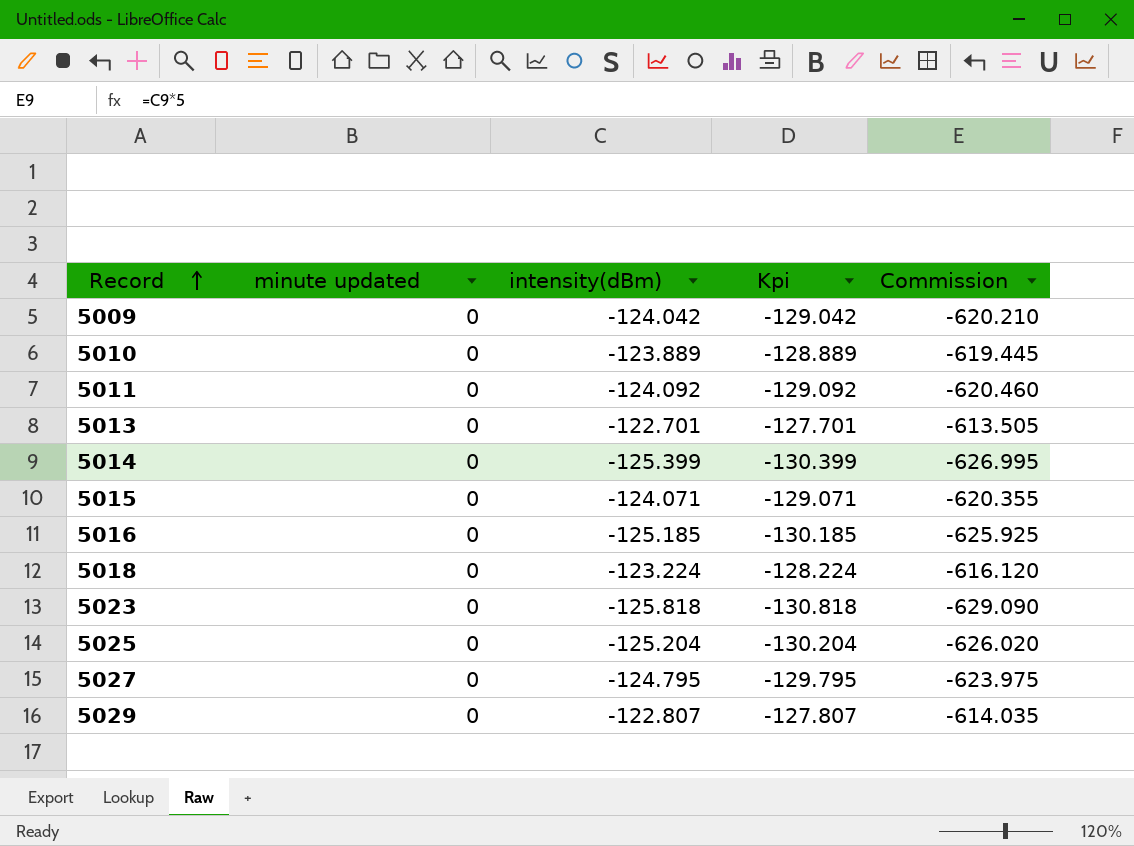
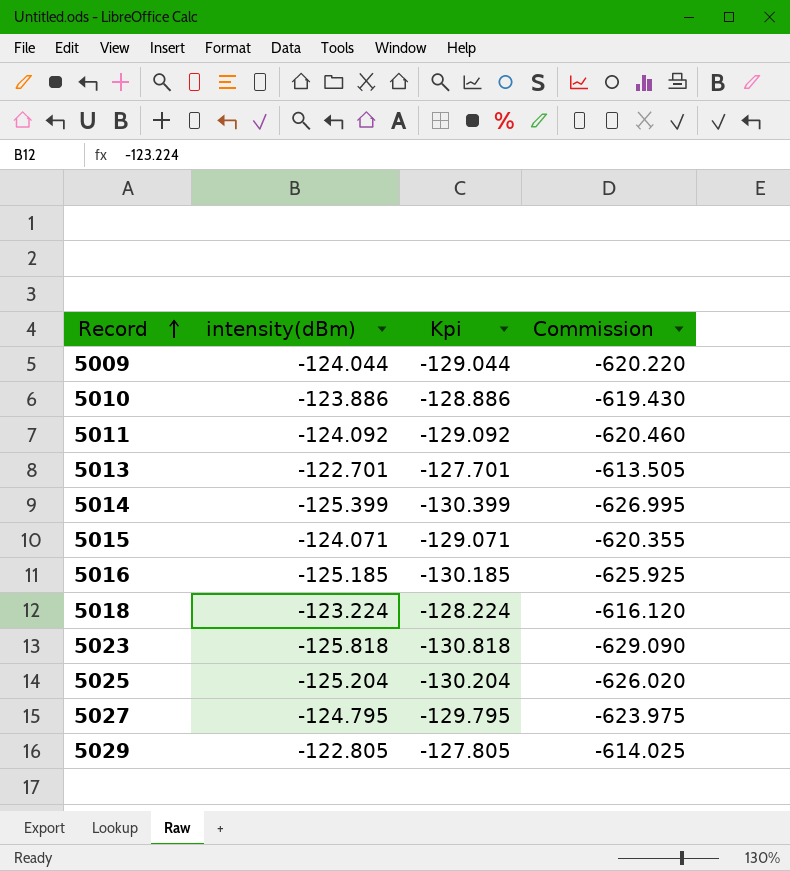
column minute updated | position: 2 -> none
5009 | intensity(dBm): -124.042 -> -124.044
5009 | Kpi: -129.042 -> -129.044
5009 | Commission: -620.210 -> -620.220
5010 | intensity(dBm): -123.889 -> -123.886
5010 | Kpi: -128.889 -> -128.886
5010 | Commission: -619.445 -> -619.430
5029 | intensity(dBm): -122.807 -> -122.805
5029 | Kpi: -127.807 -> -127.805
5029 | Commission: -614.035 -> -614.025

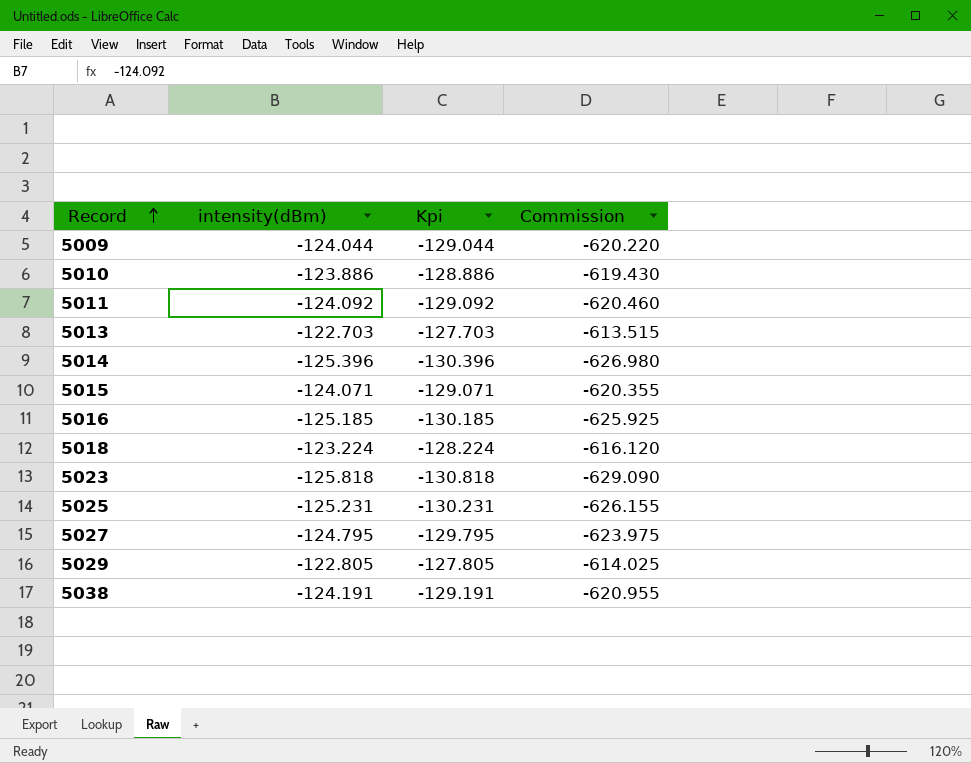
5013 | intensity(dBm): -122.701 -> -122.703
5013 | Kpi: -127.701 -> -127.703
5013 | Commission: -613.505 -> -613.515
5014 | intensity(dBm): -125.399 -> -125.396
5014 | Kpi: -130.399 -> -130.396
5014 | Commission: -626.995 -> -626.980
5025 | intensity(dBm): -125.204 -> -125.231
5025 | Kpi: -130.204 -> -130.231
5025 | Commission: -626.020 -> -626.155
row 5038: none -> -124.191 | -129.191 | -620.955

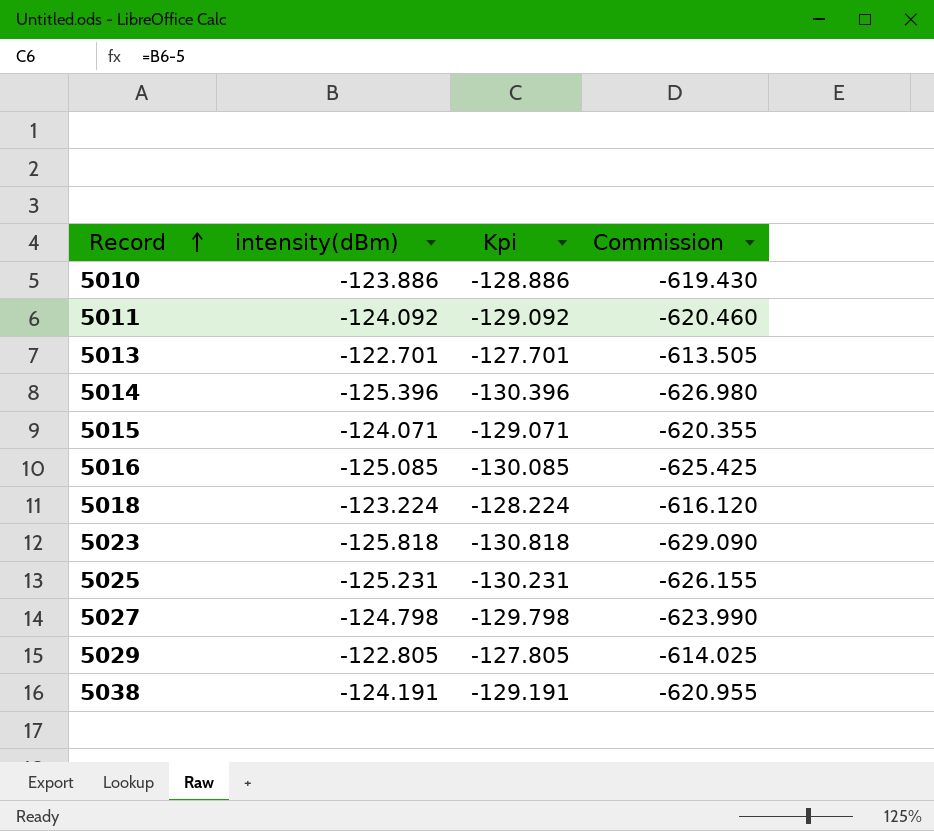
row 5009: -124.044 | -129.044 | -620.220 -> none
5013 | intensity(dBm): -122.703 -> -122.701
5013 | Kpi: -127.703 -> -127.701
5013 | Commission: -613.515 -> -613.505
5016 | intensity(dBm): -125.185 -> -125.085
5016 | Kpi: -130.185 -> -130.085
5016 | Commission: -625.925 -> -625.425
5027 | intensity(dBm): -124.795 -> -124.798
5027 | Kpi: -129.795 -> -129.798
5027 | Commission: -623.975 -> -623.990

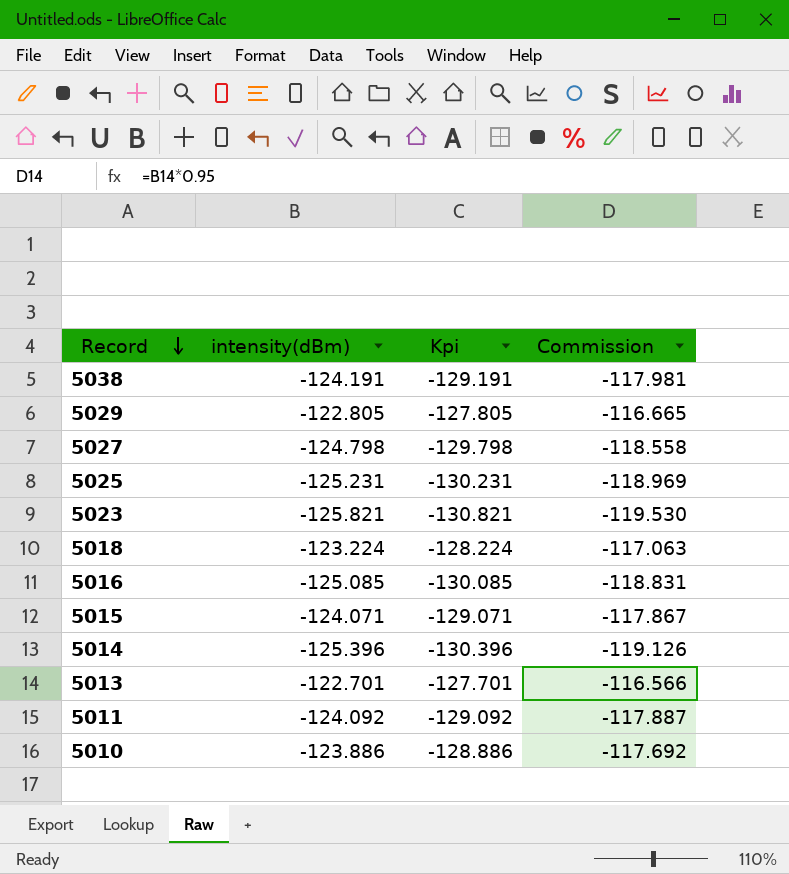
row order: Record ascending -> Record descending
column Commission | formula: [intensity(dBm)] * 5 -> [intensity(dBm)] * 0.95
5023 | intensity(dBm): -125.818 -> -125.821
5023 | Kpi: -130.818 -> -130.821

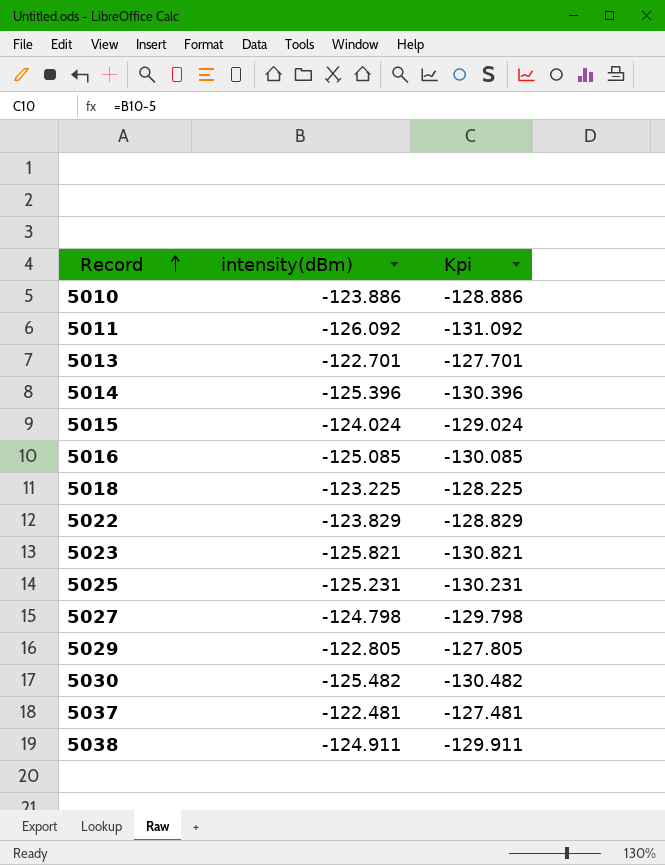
row order: Record descending -> Record ascending
column Commission | formula: [intensity(dBm)] * 0.95 -> none
5011 | intensity(dBm): -124.092 -> -126.092
5011 | Kpi: -129.092 -> -131.092
5015 | intensity(dBm): -124.071 -> -124.024
5015 | Kpi: -129.071 -> -129.024
5018 | intensity(dBm): -123.224 -> -123.225
5018 | Kpi: -128.224 -> -128.225
row 5022: none -> -123.829 | -128.829
row 5030: none -> -125.482 | -130.482
row 5037: none -> -122.481 | -127.481
5038 | intensity(dBm): -124.191 -> -124.911
5038 | Kpi: -129.191 -> -129.911

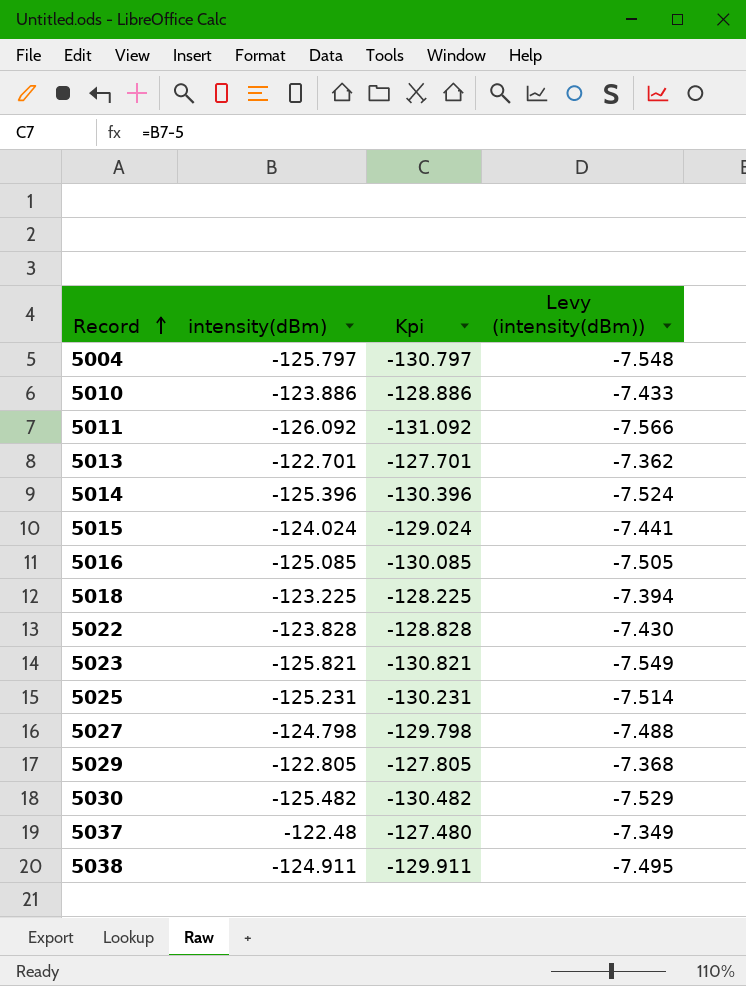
column Levy (intensity(dBm)) | formula: none -> [intensity(dBm)] * 0.06
row 5004: none -> -125.797 | -130.797 | -7.548
5022 | intensity(dBm): -123.829 -> -123.828
5022 | Kpi: -128.829 -> -128.828
5037 | intensity(dBm): -122.481 -> -122.48
5037 | Kpi: -127.481 -> -127.480

